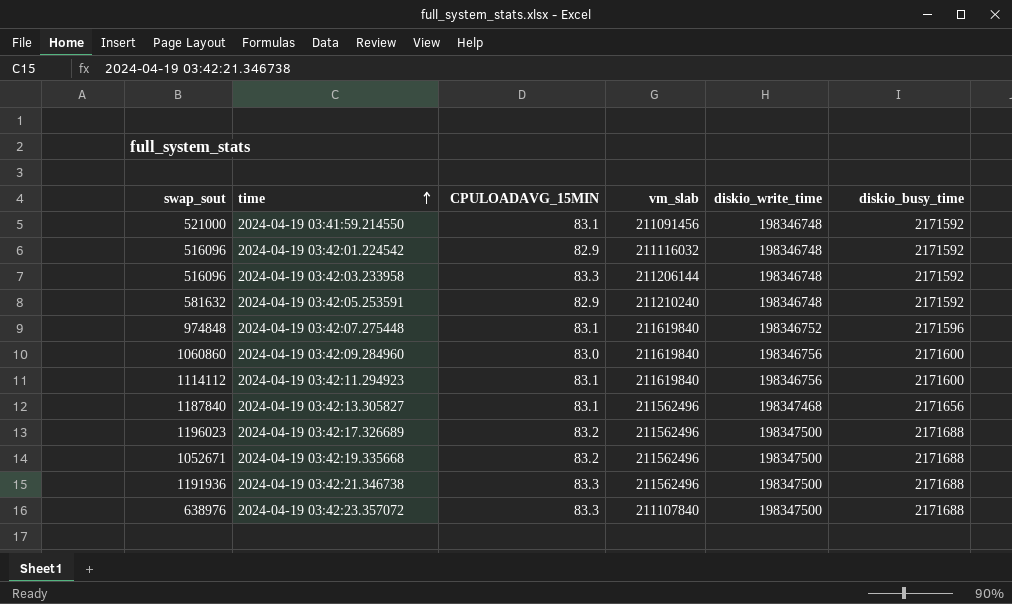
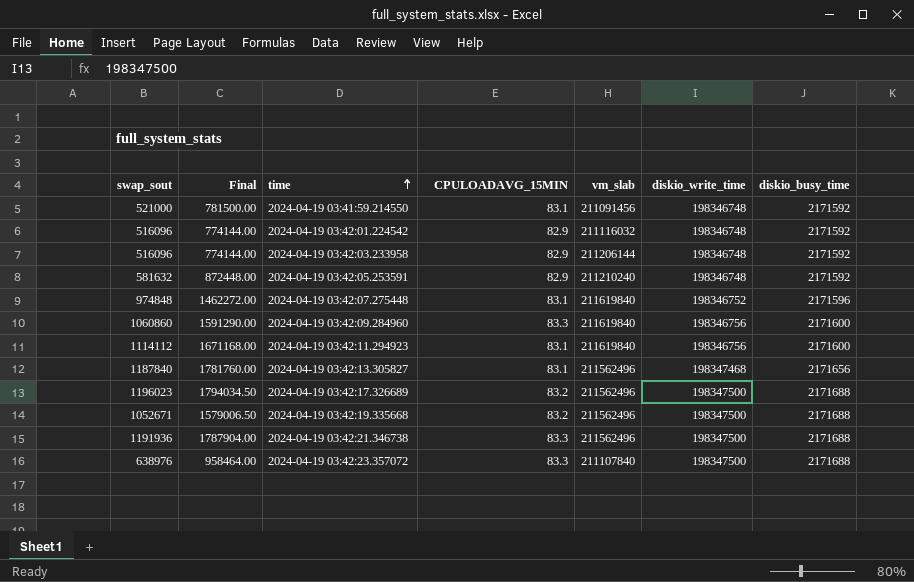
column Final | formula: none -> [swap_sout] * 1.5
2024-04-19 03:42:03.233958 | CPULOADAVG_15MIN: 83.3 -> 82.9
2024-04-19 03:42:09.284960 | CPULOADAVG_15MIN: 83.0 -> 83.3

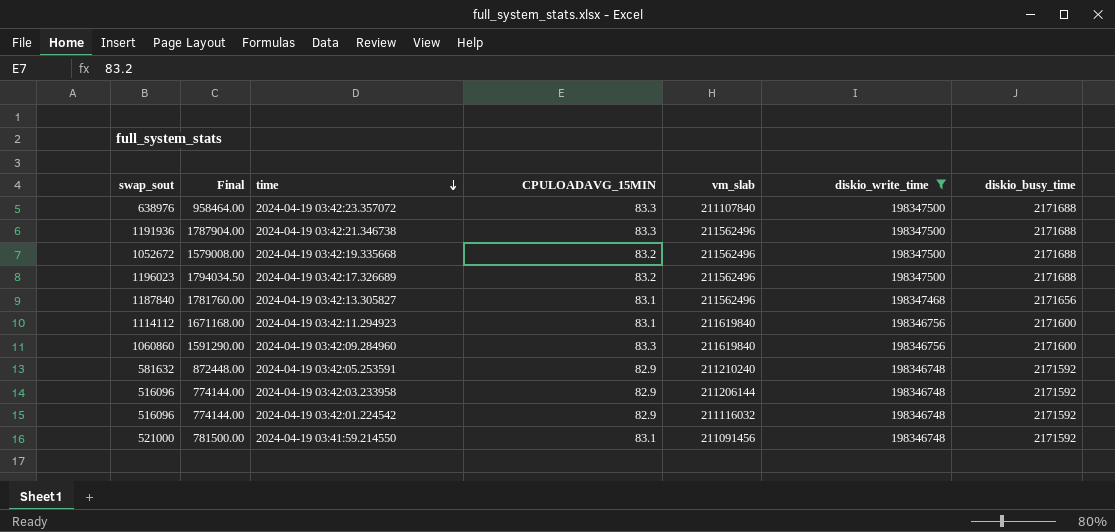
filter: none -> diskio_write_time != 198346752
row order: time ascending -> time descending
2024-04-19 03:42:19.335668 | swap_sout: 1052671 -> 1052672
2024-04-19 03:42:19.335668 | Final: 1579006.50 -> 1579008.00

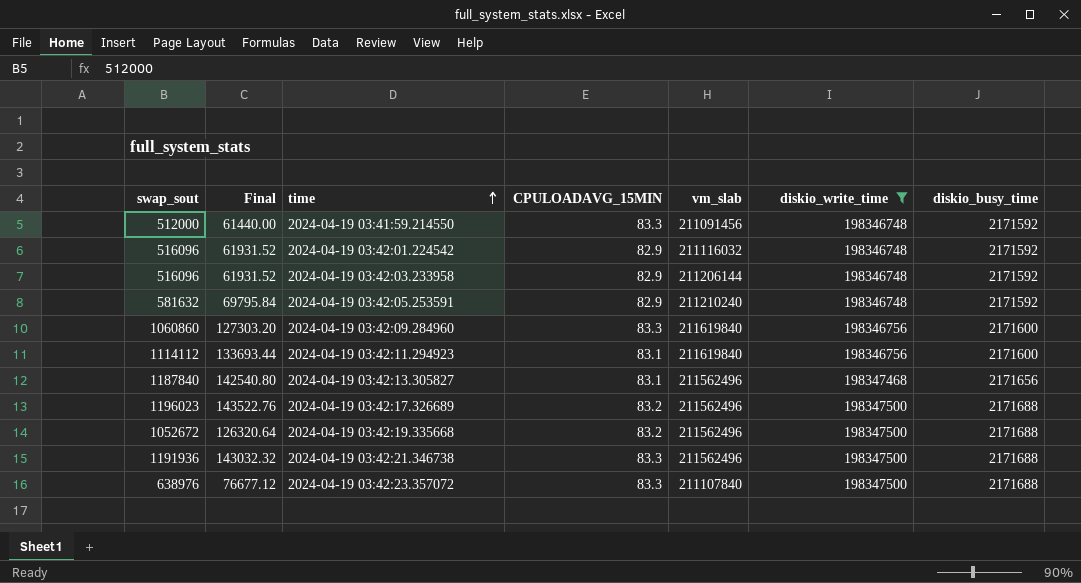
row order: time descending -> time ascending
column Final | formula: [swap_sout] * 1.5 -> [swap_sout] * 0.12
2024-04-19 03:41:59.214550 | swap_sout: 521000 -> 512000
2024-04-19 03:41:59.214550 | CPULOADAVG_15MIN: 83.1 -> 83.3

